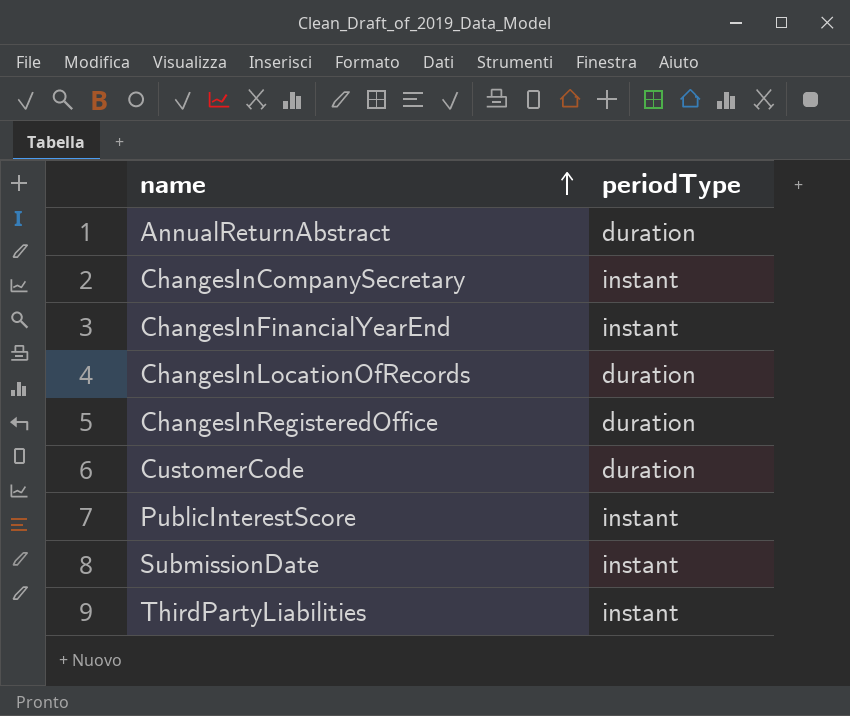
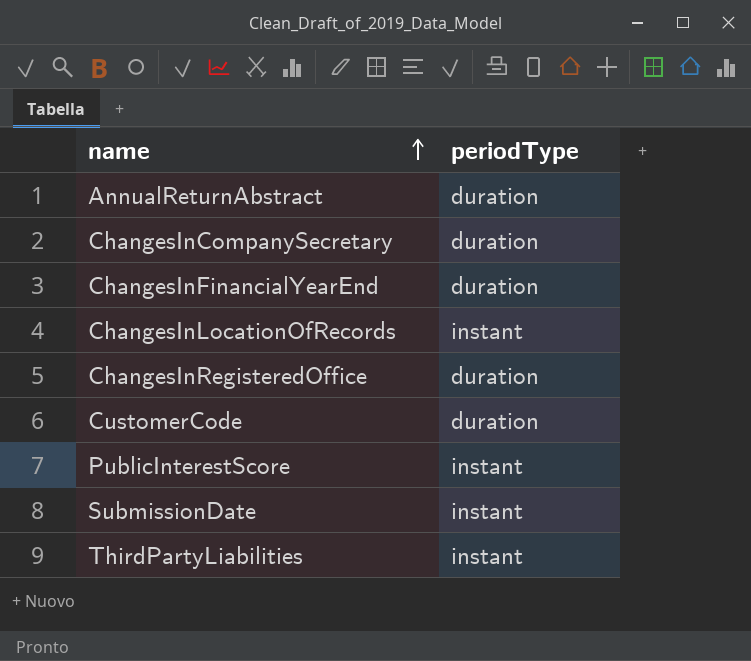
ChangesInCompanySecretary | periodType: instant -> duration
ChangesInFinancialYearEnd | periodType: instant -> duration
ChangesInLocationOfRecords | periodType: duration -> instant

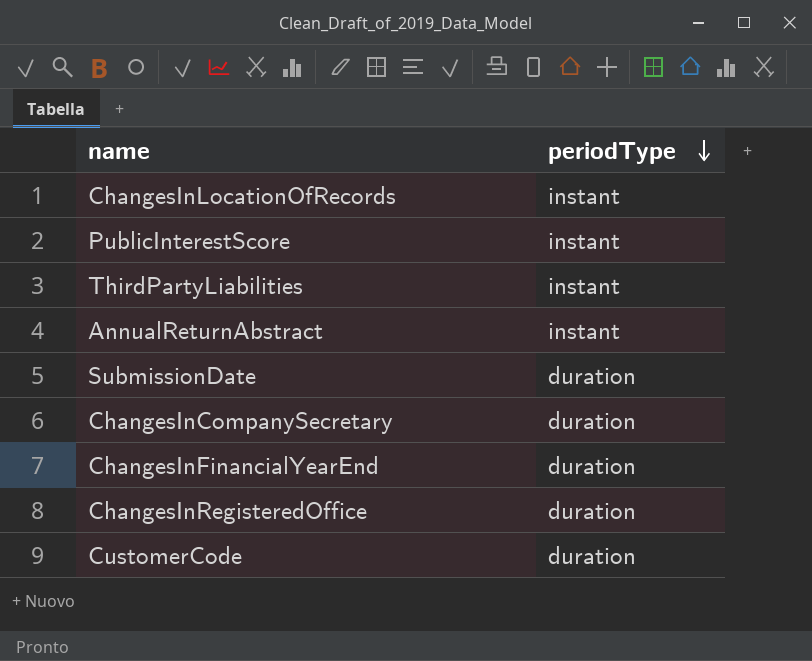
row order: name ascending -> periodType descending
AnnualReturnAbstract | periodType: duration -> instant
SubmissionDate | periodType: instant -> duration

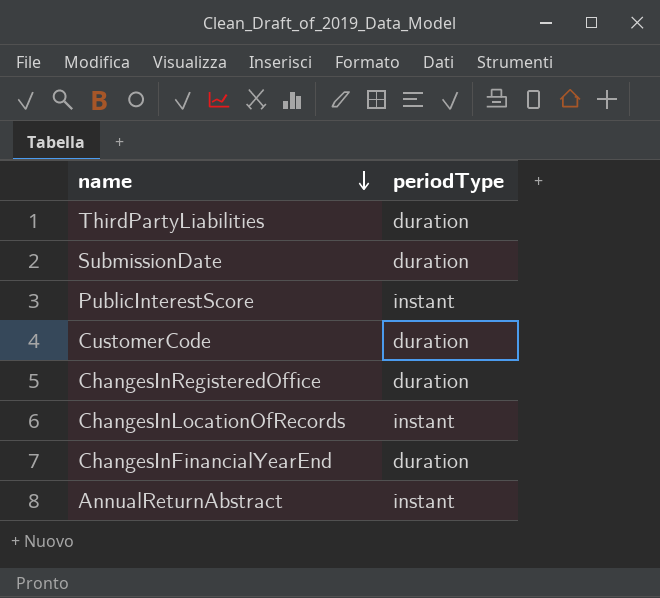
row order: periodType descending -> name descending
row ChangesInCompanySecretary: duration -> none
ThirdPartyLiabilities | periodType: instant -> duration

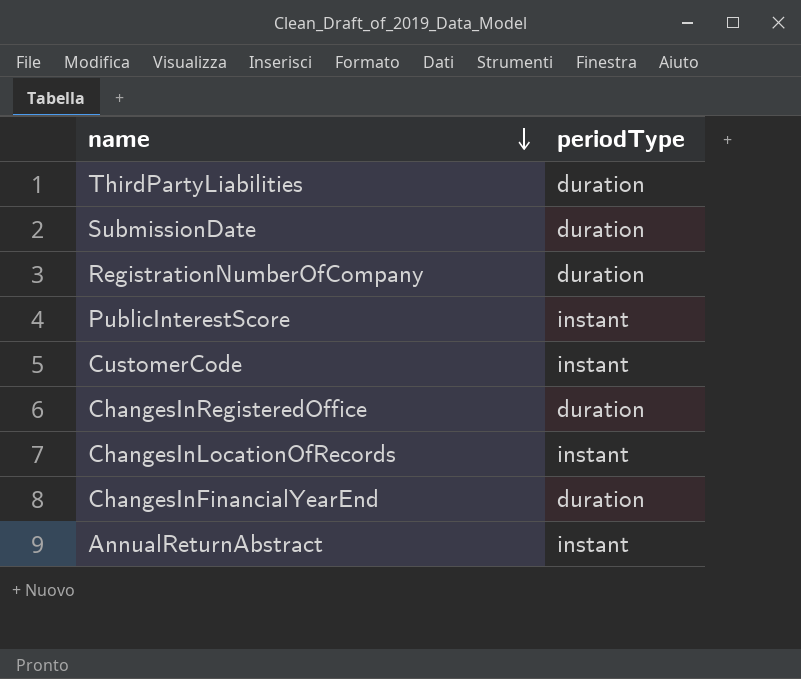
row RegistrationNumberOfCompany: none -> duration
CustomerCode | periodType: duration -> instant

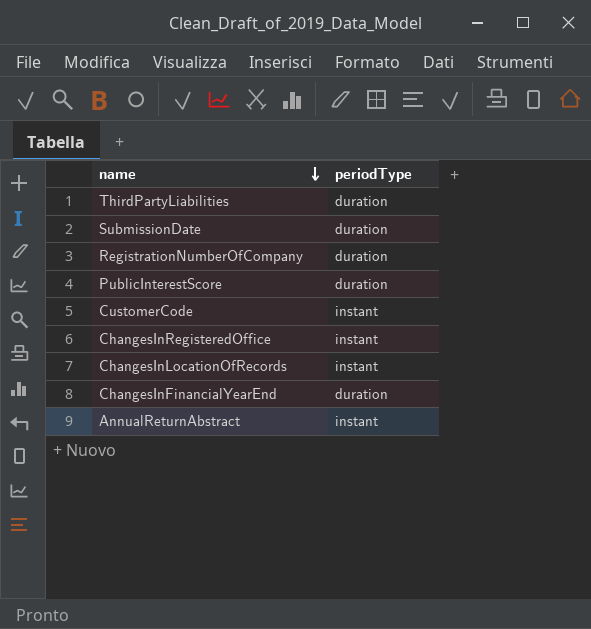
PublicInterestScore | periodType: instant -> duration
ChangesInRegisteredOffice | periodType: duration -> instant

